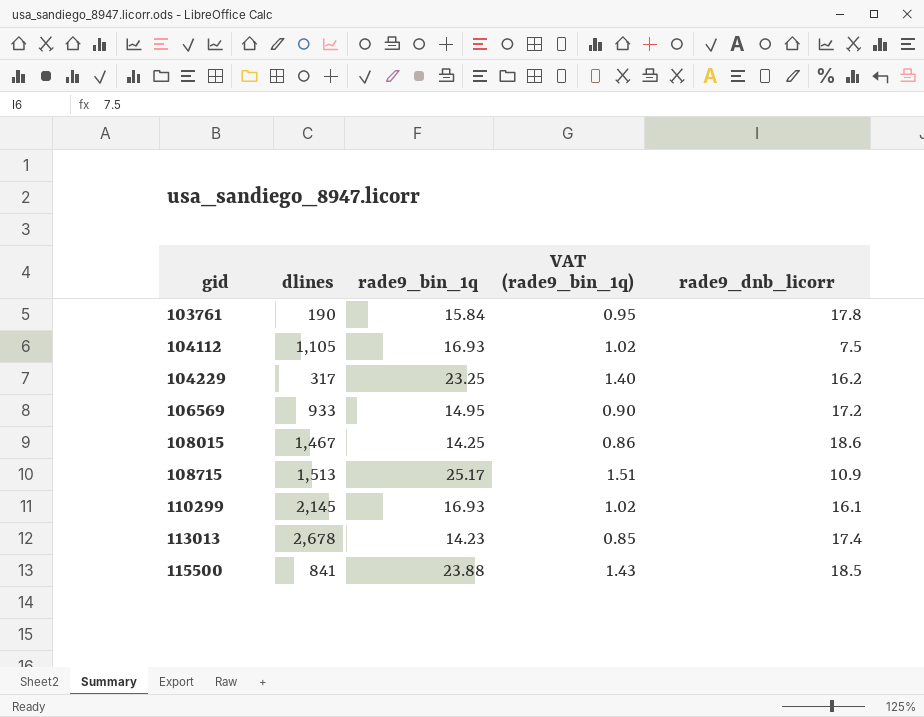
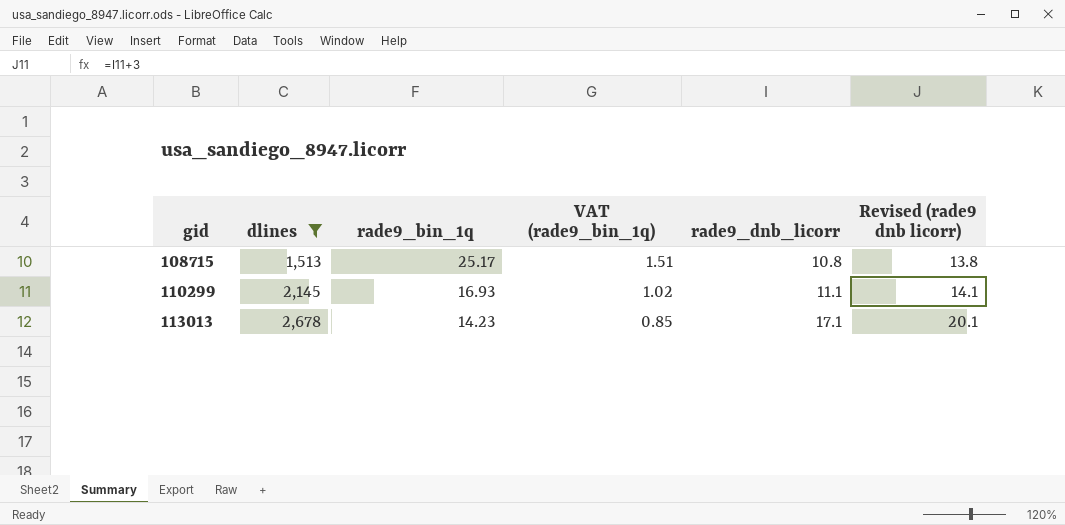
filter: none -> dlines >= 1,513
column Revised (rade9 dnb licorr) | formula: none -> [rade9_dnb_licorr] + 3
108715 | rade9_dnb_licorr: 10.9 -> 10.8
110299 | rade9_dnb_licorr: 16.1 -> 11.1
113013 | rade9_dnb_licorr: 17.4 -> 17.1

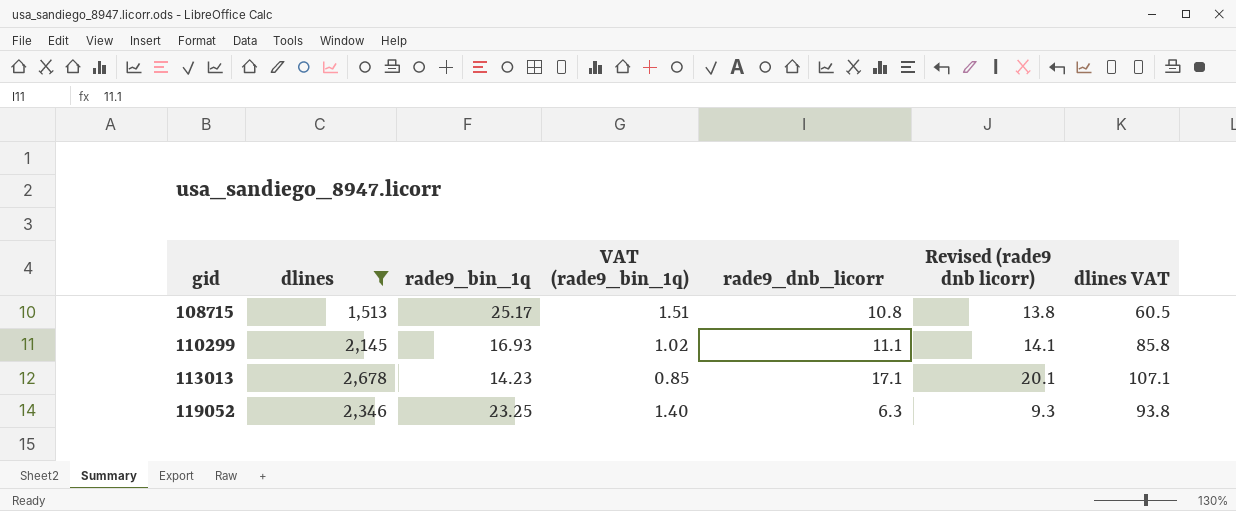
column dlines VAT | formula: none -> [dlines] * 0.04
row 119052: none -> 2,346 | 23.25 | 1.40 | 6.3 | 9.3 | 93.8

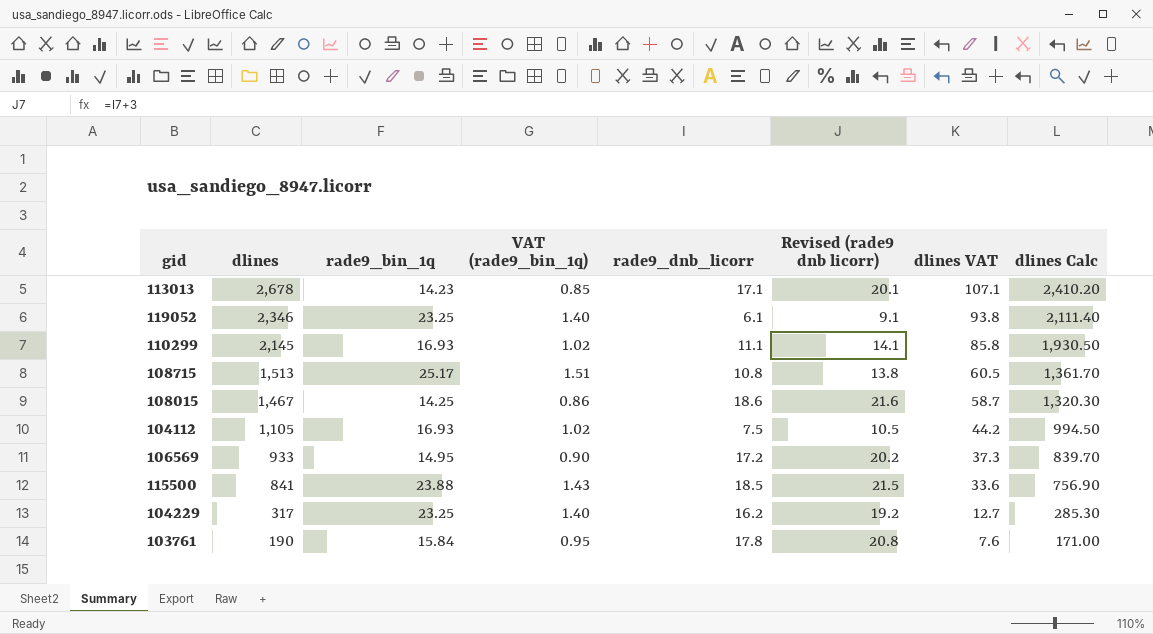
filter: dlines >= 1,513 -> none
row order: gid ascending -> dlines descending
column dlines Calc | formula: none -> [dlines] * 0.9
119052 | rade9_dnb_licorr: 6.3 -> 6.1
119052 | Revised (rade9 dnb licorr): 9.3 -> 9.1

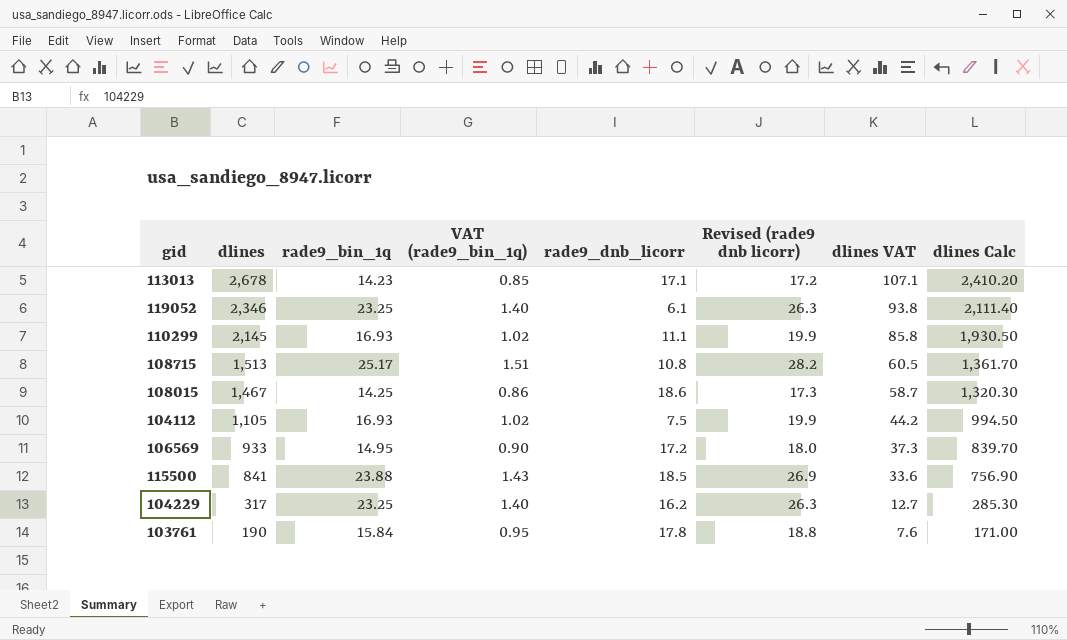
column Revised (rade9 dnb licorr) | formula: [rade9_dnb_licorr] + 3 -> [rade9_bin_1q] + 3

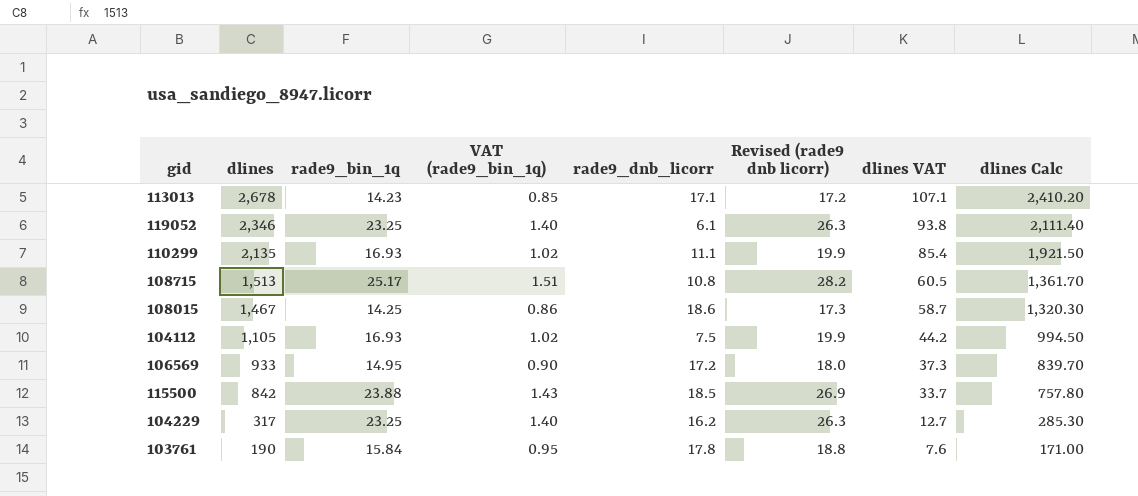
110299 | dlines: 2,145 -> 2,135
110299 | dlines VAT: 85.8 -> 85.4
110299 | dlines Calc: 1,930.50 -> 1,921.50
115500 | dlines: 841 -> 842
115500 | dlines VAT: 33.6 -> 33.7
115500 | dlines Calc: 756.90 -> 757.80

